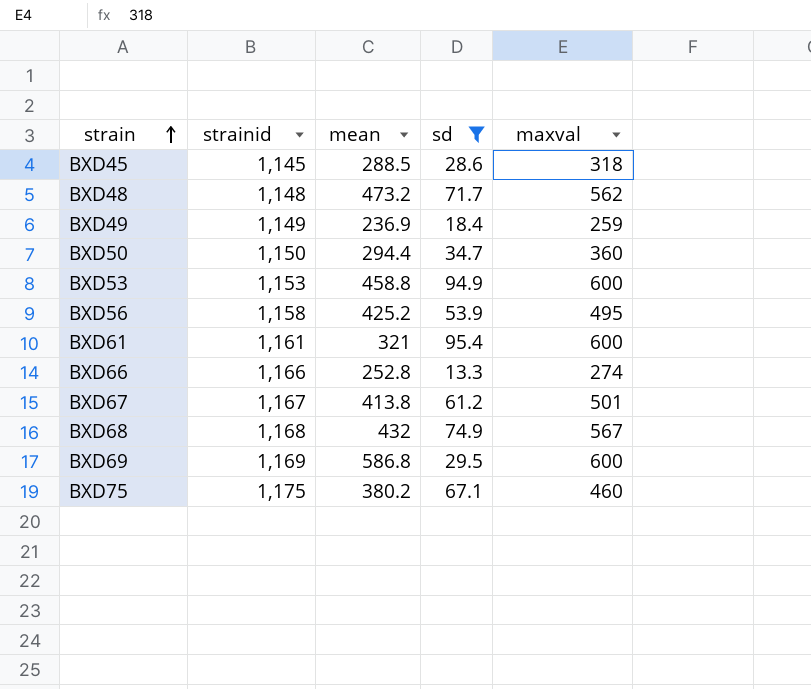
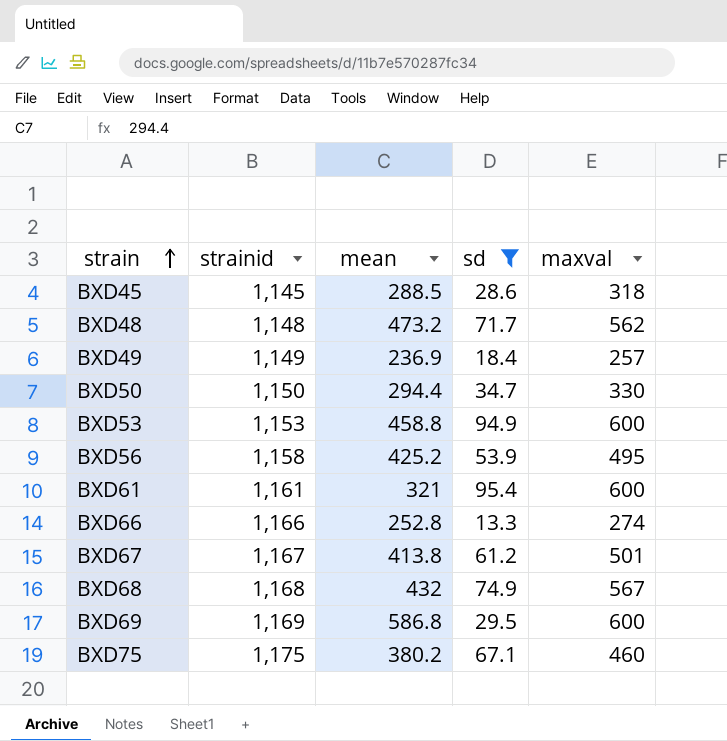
BXD49 | maxval: 259 -> 257
BXD50 | maxval: 360 -> 330

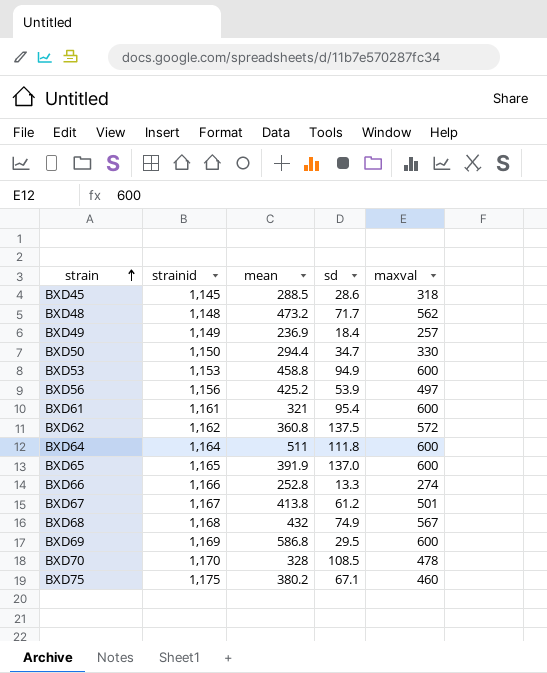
filter: sd <= 95.4 -> none
BXD56 | strainid: 1,158 -> 1,156
BXD56 | maxval: 495 -> 497

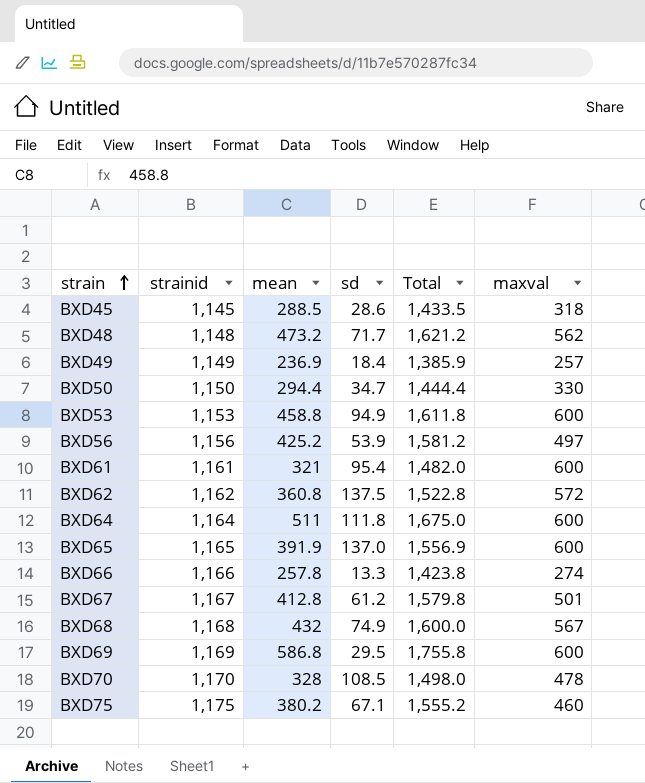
column Total | formula: none -> [strainid] + [mean]
BXD66 | mean: 252.8 -> 257.8
BXD67 | mean: 413.8 -> 412.8

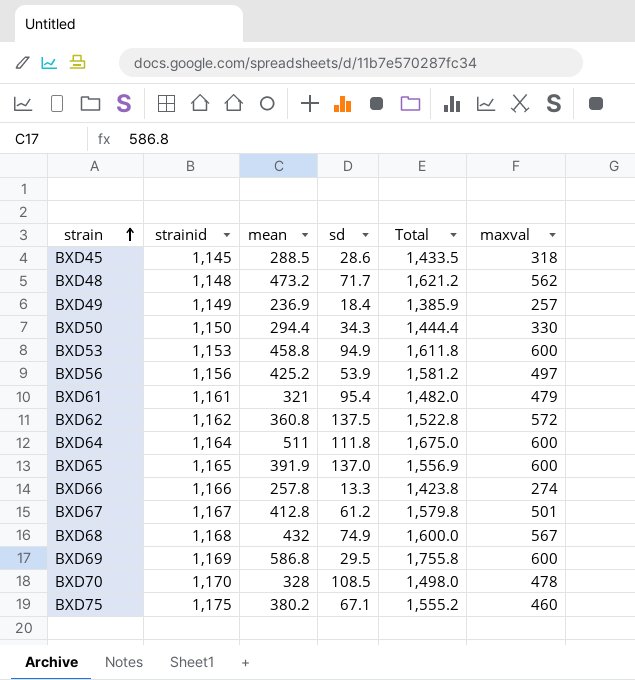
BXD50 | sd: 34.7 -> 34.3
BXD61 | maxval: 600 -> 479

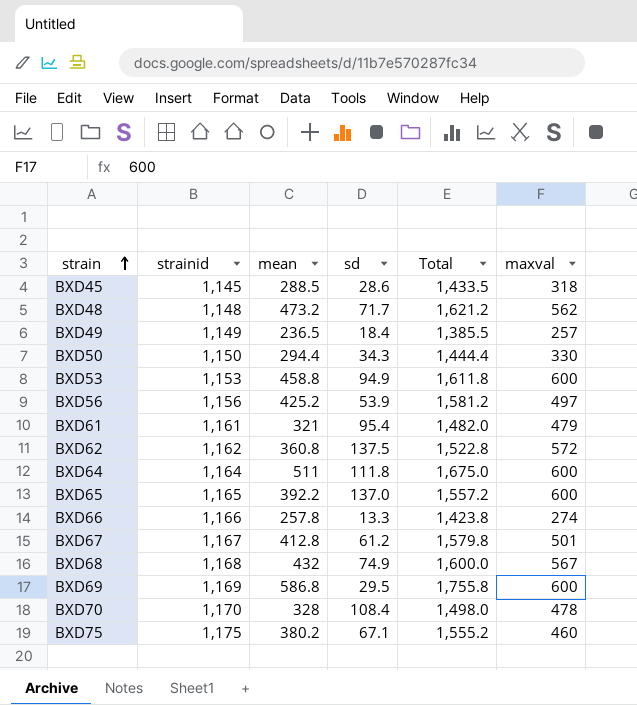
BXD49 | mean: 236.9 -> 236.5
BXD49 | Total: 1,385.9 -> 1,385.5
BXD65 | mean: 391.9 -> 392.2
BXD65 | Total: 1,556.9 -> 1,557.2
BXD70 | sd: 108.5 -> 108.4

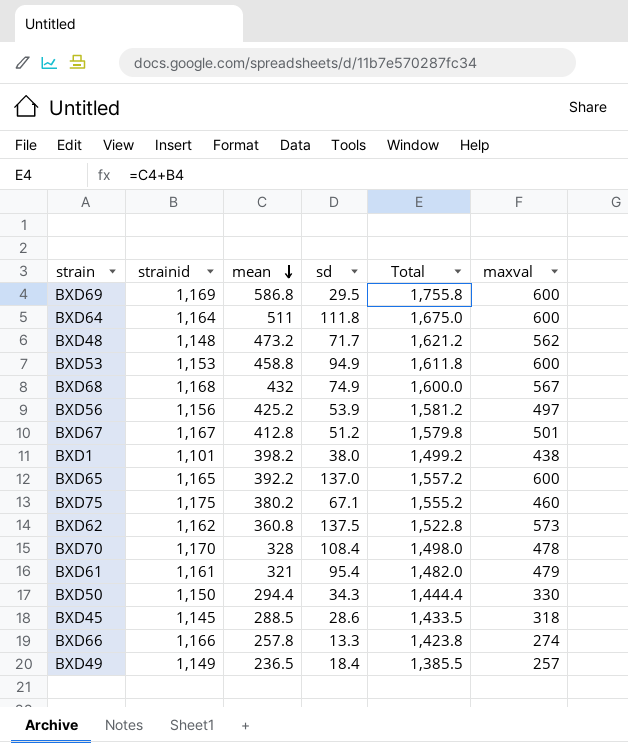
row order: strain ascending -> mean descending
BXD67 | sd: 61.2 -> 51.2
row BXD1: none -> 1,101 | 398.2 | 38.0 | 1,499.2 | 438
BXD62 | maxval: 572 -> 573

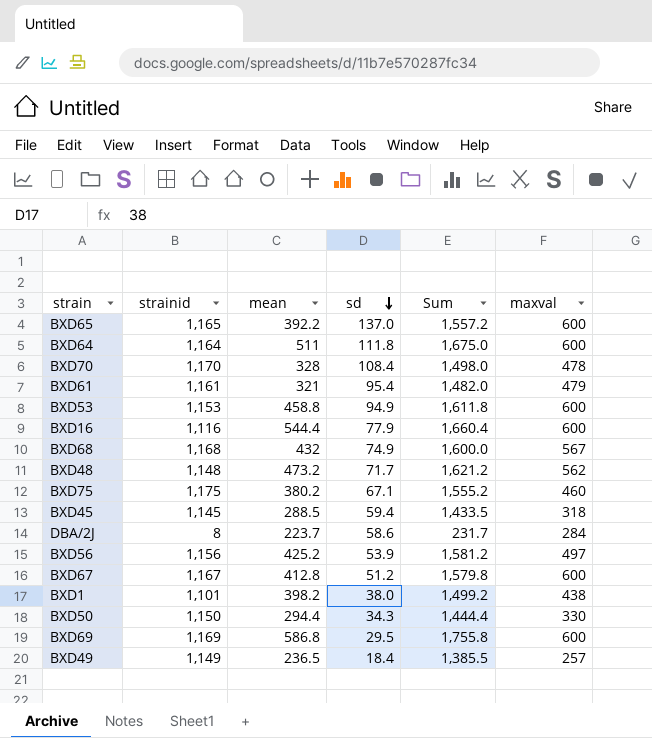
row order: mean descending -> sd descending
column name: Total -> Sum
row BXD62: 1,162 | 360.8 | 137.5 | 1,522.8 | 573 -> none
row BXD66: 1,166 | 257.8 | 13.3 | 1,423.8 | 274 -> none
row BXD16: none -> 1,116 | 544.4 | 77.9 | 1,660.4 | 600
BXD45 | sd: 28.6 -> 59.4
row DBA/2J: none -> 8 | 223.7 | 58.6 | 231.7 | 284
BXD67 | maxval: 501 -> 600

